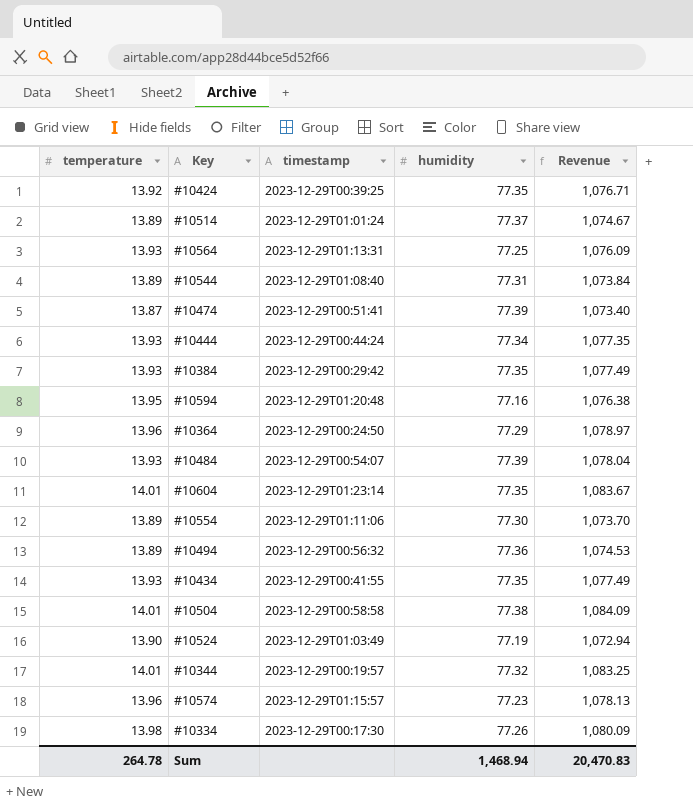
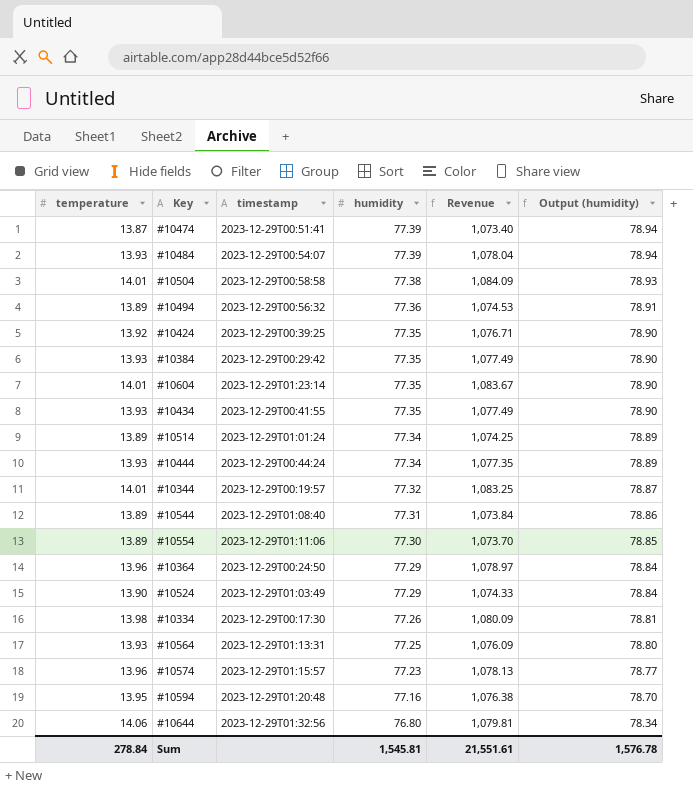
row order: none -> humidity descending
column Output (humidity) | formula: none -> [humidity] * 1.02
#10514 | humidity: 77.37 -> 77.34
#10514 | Revenue: 1,074.67 -> 1,074.25
#10524 | humidity: 77.19 -> 77.29
#10524 | Revenue: 1,072.94 -> 1,074.33
row #10644: none -> 14.06 | 2023-12-29T01:32:56 | 76.80 | 1,079.81 | 78.34
Sum | temperature: 264.78 -> 278.84
Sum | humidity: 1,468.94 -> 1,545.81
Sum | Revenue: 20,470.83 -> 21,551.61

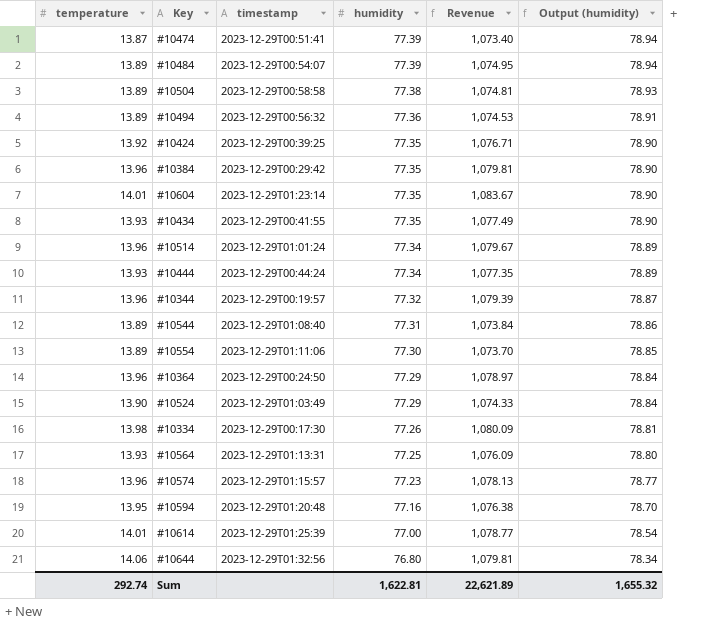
#10484 | temperature: 13.93 -> 13.89
#10484 | Revenue: 1,078.04 -> 1,074.95
#10504 | temperature: 14.01 -> 13.89
#10504 | Revenue: 1,084.09 -> 1,074.81
#10384 | temperature: 13.93 -> 13.96
#10384 | Revenue: 1,077.49 -> 1,079.81
#10514 | temperature: 13.89 -> 13.96
#10514 | Revenue: 1,074.25 -> 1,079.67
#10344 | temperature: 14.01 -> 13.96
#10344 | Revenue: 1,083.25 -> 1,079.39
row #10614: none -> 14.01 | 2023-12-29T01:25:39 | 77.00 | 1,078.77 | 78.54
Sum | temperature: 278.84 -> 292.74
Sum | humidity: 1,545.81 -> 1,622.81
Sum | Revenue: 21,551.61 -> 22,621.89
Sum | Output (humidity): 1,576.78 -> 1,655.32

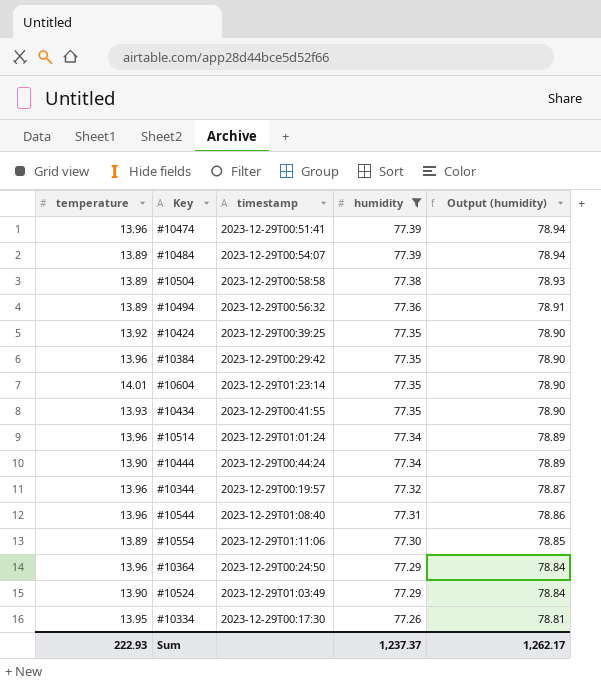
filter: none -> humidity >= 77.26
column Revenue | formula: [temperature] * [humidity] -> none
#10474 | temperature: 13.87 -> 13.96
#10444 | temperature: 13.93 -> 13.90
#10544 | temperature: 13.89 -> 13.96
#10334 | temperature: 13.98 -> 13.95
Sum | temperature: 292.74 -> 222.93
Sum | humidity: 1,622.81 -> 1,237.37
Sum | Output (humidity): 1,655.32 -> 1,262.17

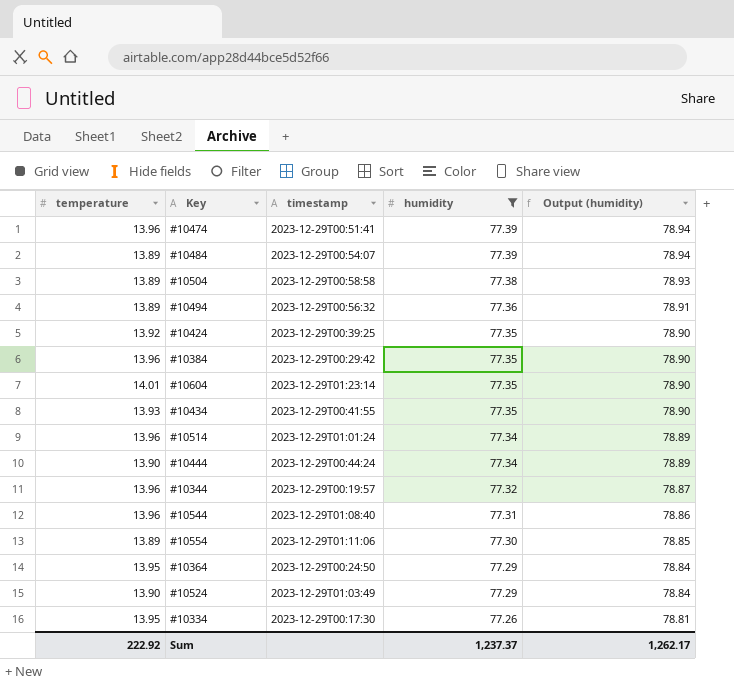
#10364 | temperature: 13.96 -> 13.95
Sum | temperature: 222.93 -> 222.92

